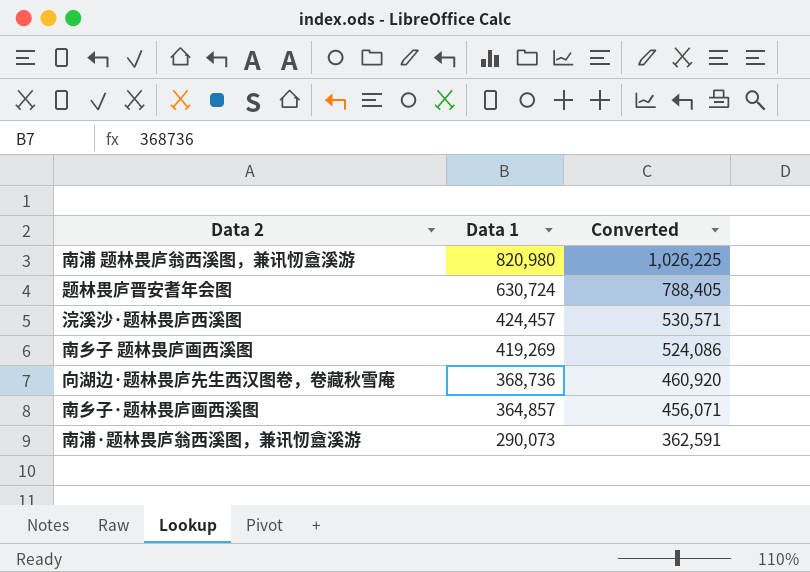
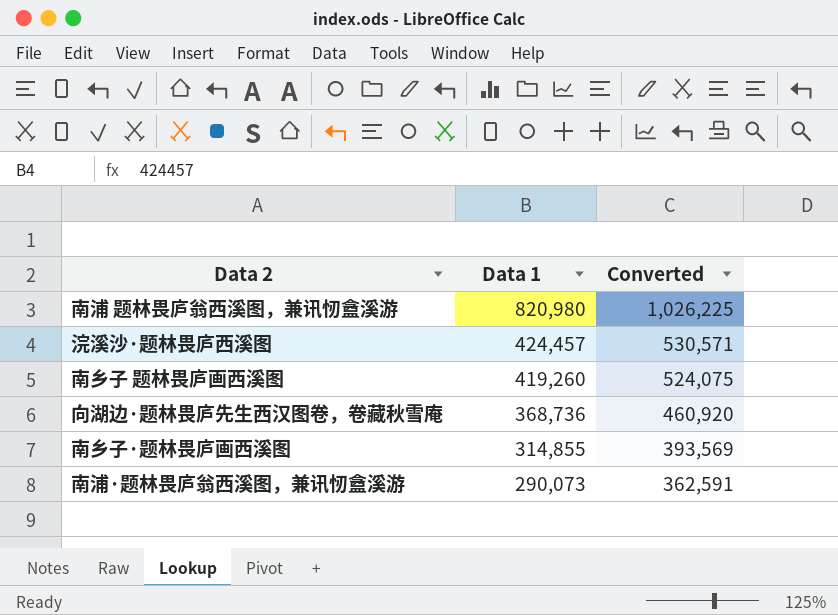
row 题林畏庐晋安耆年会图: 630,724 | 788,405 -> none
南乡子 题林畏庐画西溪图 | Data 1: 419,269 -> 419,260
南乡子 题林畏庐画西溪图 | Converted: 524,086 -> 524,075
南乡子·题林畏庐画西溪图 | Data 1: 364,857 -> 314,855
南乡子·题林畏庐画西溪图 | Converted: 456,071 -> 393,569

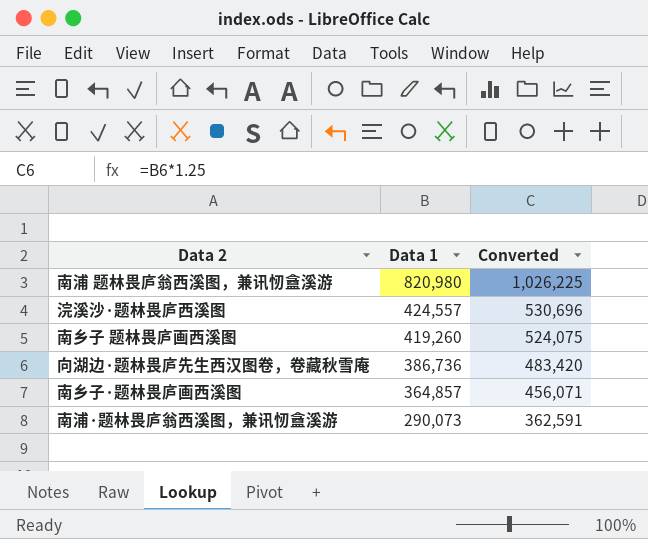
浣溪沙·题林畏庐西溪图 | Data 1: 424,457 -> 424,557
浣溪沙·题林畏庐西溪图 | Converted: 530,571 -> 530,696
向湖边·题林畏庐先生西汉图卷，卷藏秋雪庵 | Data 1: 368,736 -> 386,736
向湖边·题林畏庐先生西汉图卷，卷藏秋雪庵 | Converted: 460,920 -> 483,420
南乡子·题林畏庐画西溪图 | Data 1: 314,855 -> 364,857
南乡子·题林畏庐画西溪图 | Converted: 393,569 -> 456,071

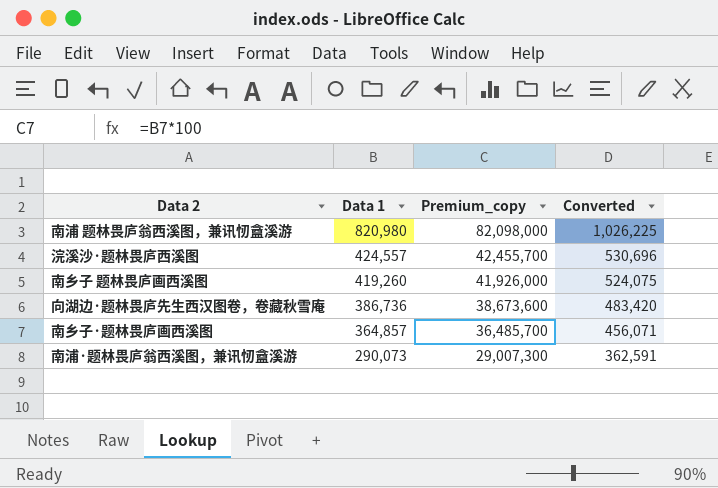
column Premium_copy | formula: none -> [Data 1] * 100

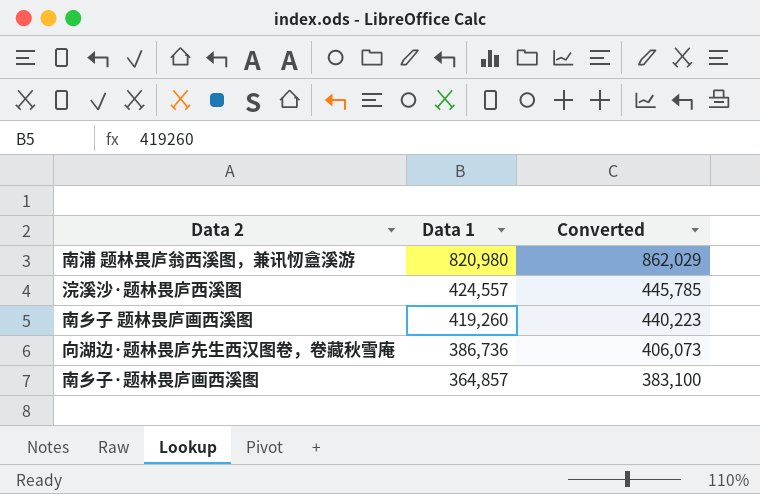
column Premium_copy | formula: [Data 1] * 100 -> none
column Converted | formula: [Data 1] * 1.25 -> [Data 1] * 1.05
row 南浦·题林畏庐翁西溪图，兼讯㣼盦溪游: 290,073 | 29,007,300 | 362,591 -> none

